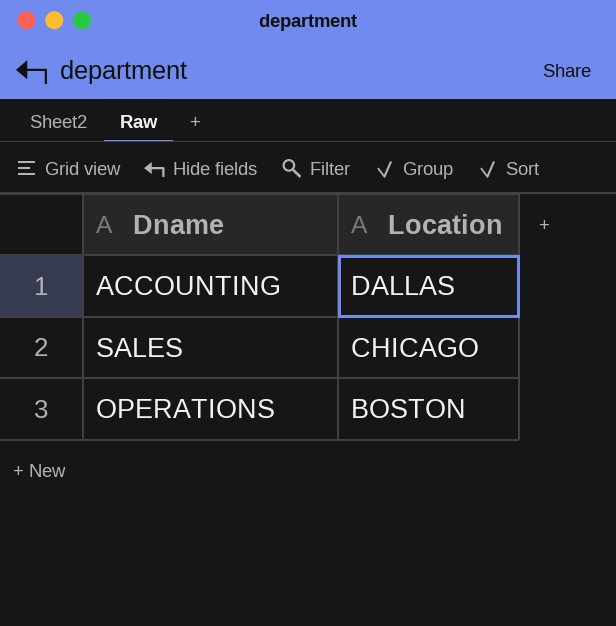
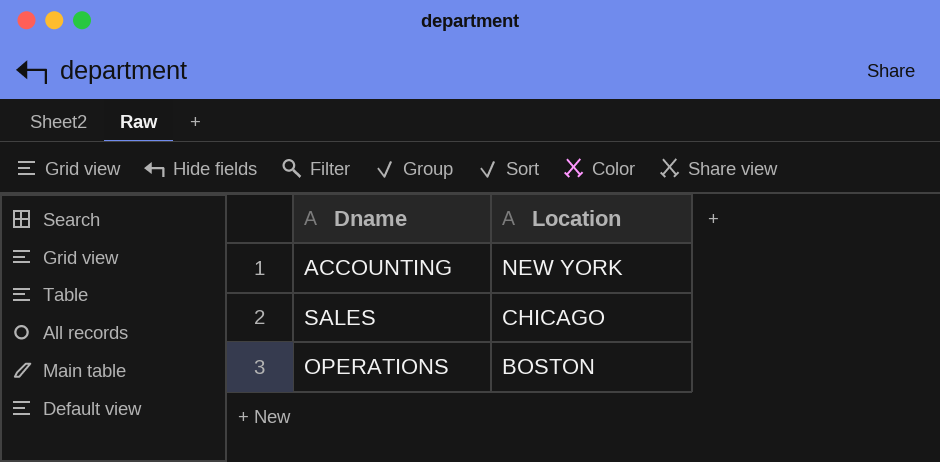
ACCOUNTING | Location: DALLAS -> NEW YORK

